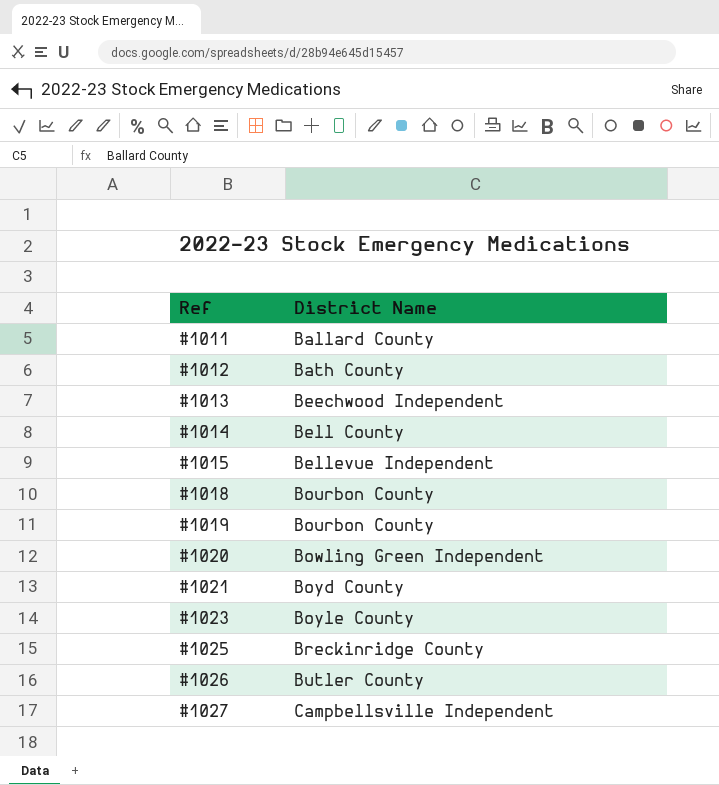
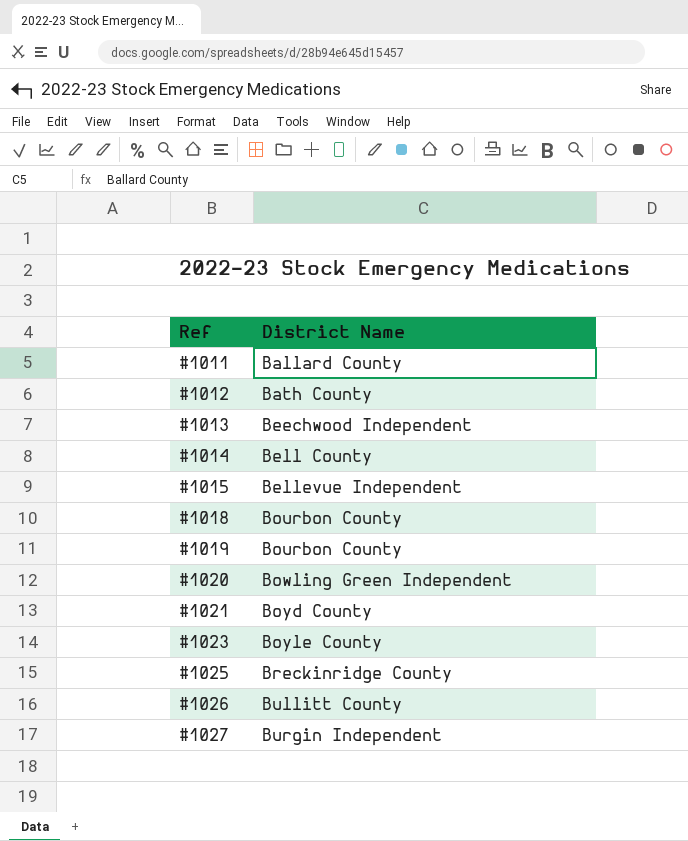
#1026 | District Name: Butler County -> Bullitt County
#1027 | District Name: Campbellsville Independent -> Burgin Independent

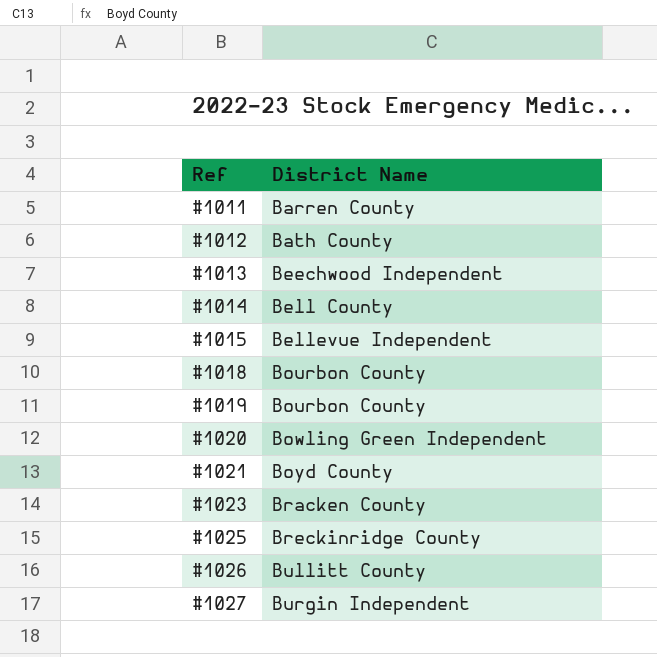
#1011 | District Name: Ballard County -> Barren County
#1023 | District Name: Boyle County -> Bracken County

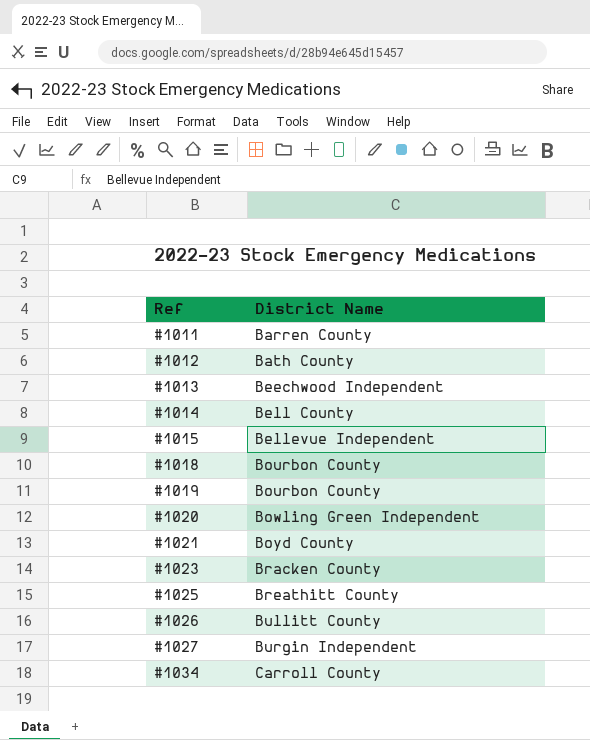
#1025 | District Name: Breckinridge County -> Breathitt County
row #1034: none -> Carroll County

